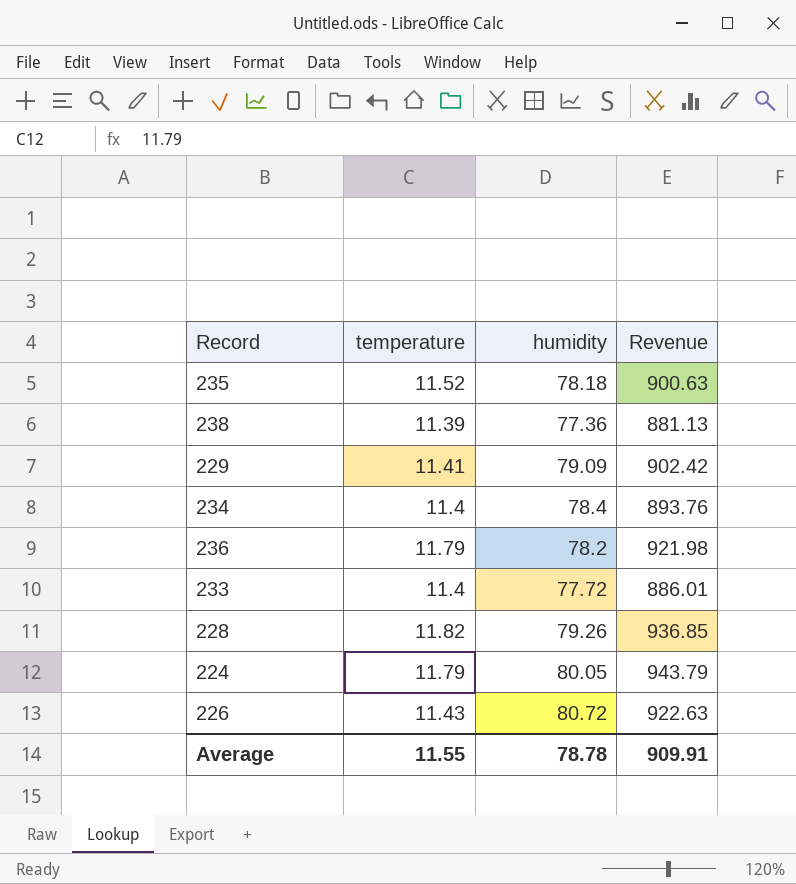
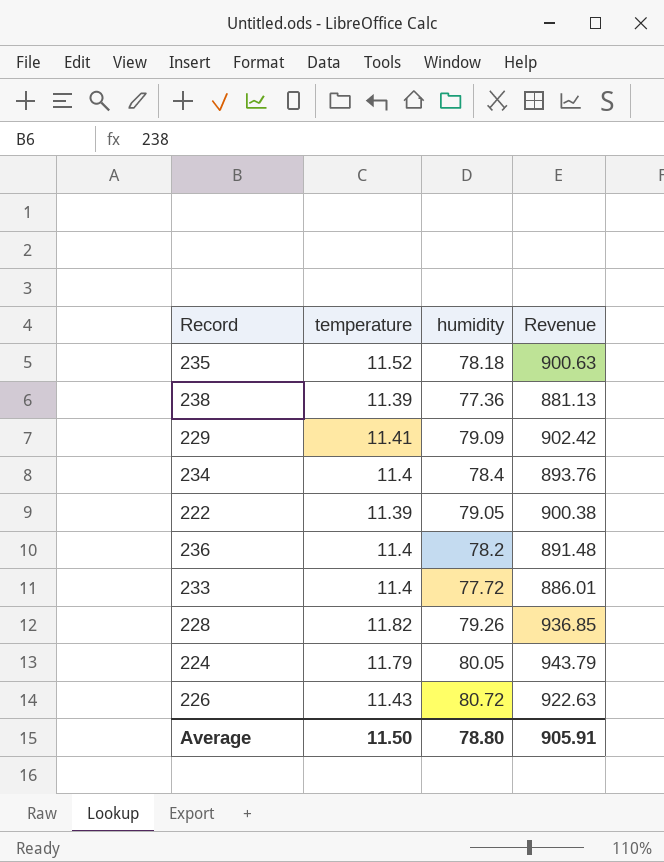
row 222: none -> 11.39 | 79.05 | 900.38
236 | temperature: 11.79 -> 11.4
236 | Revenue: 921.98 -> 891.48
Average | temperature: 11.55 -> 11.50
Average | humidity: 78.78 -> 78.80
Average | Revenue: 909.91 -> 905.91

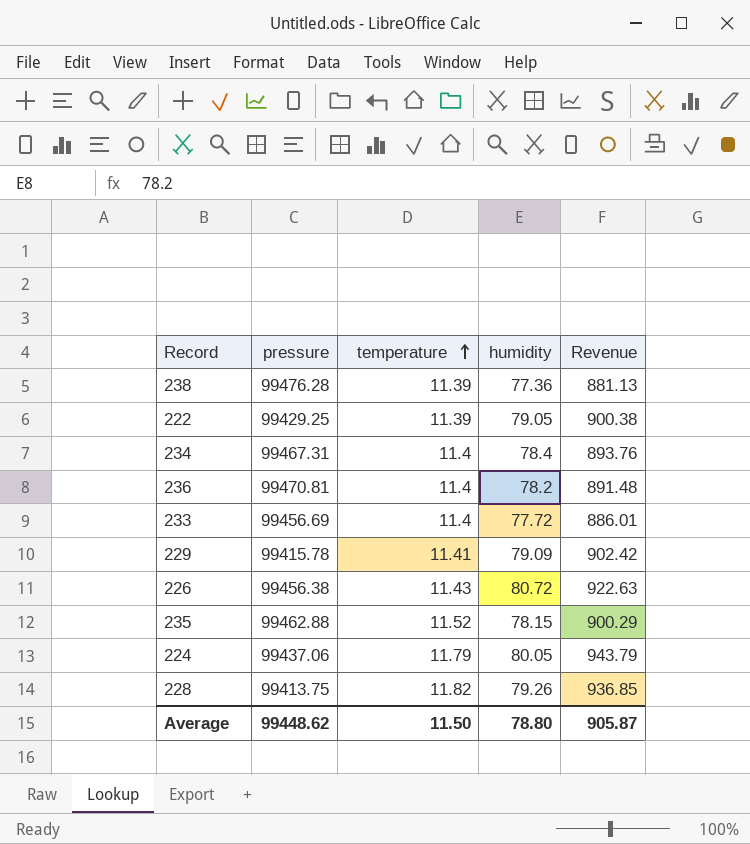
row order: none -> temperature ascending
column pressure | position: none -> 2
235 | humidity: 78.18 -> 78.15
235 | Revenue: 900.63 -> 900.29
Average | Revenue: 905.91 -> 905.87

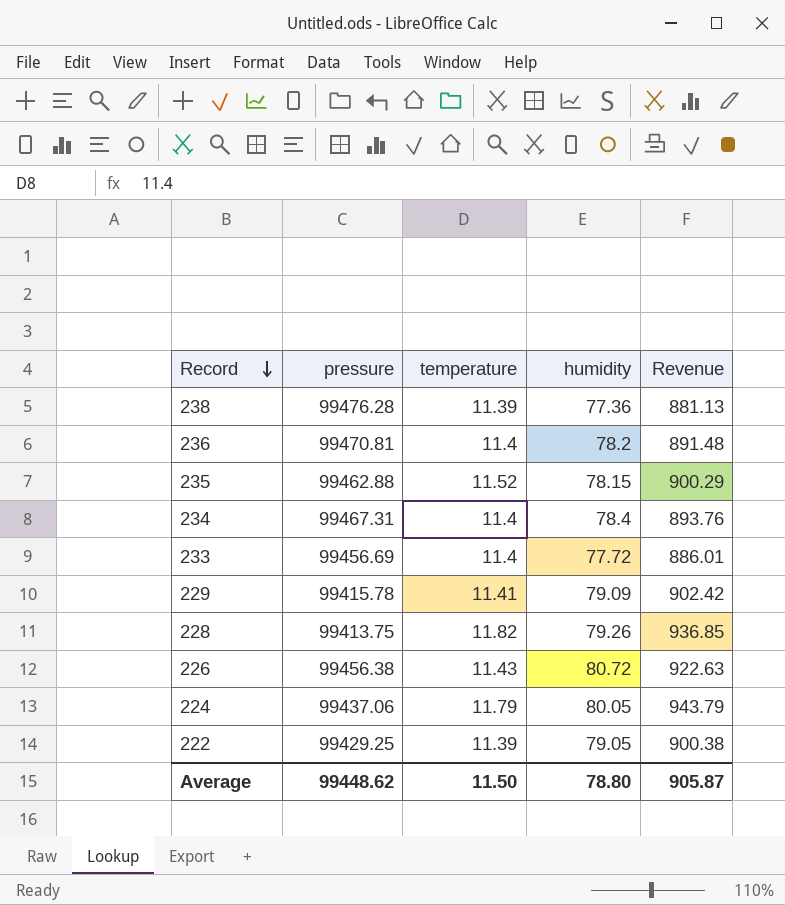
row order: temperature ascending -> Record descending

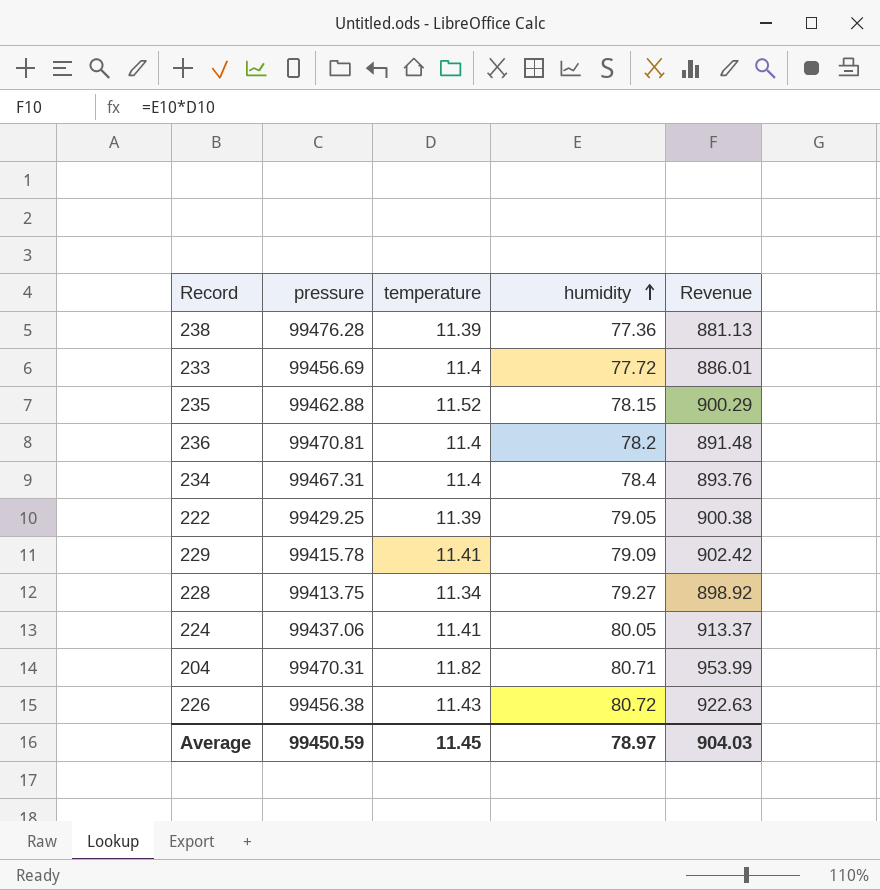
row order: Record descending -> humidity ascending
228 | temperature: 11.82 -> 11.34
228 | humidity: 79.26 -> 79.27
228 | Revenue: 936.85 -> 898.92
224 | temperature: 11.79 -> 11.41
224 | Revenue: 943.79 -> 913.37
row 204: none -> 99470.31 | 11.82 | 80.71 | 953.99
Average | pressure: 99448.62 -> 99450.59
Average | temperature: 11.50 -> 11.45
Average | humidity: 78.80 -> 78.97
Average | Revenue: 905.87 -> 904.03

